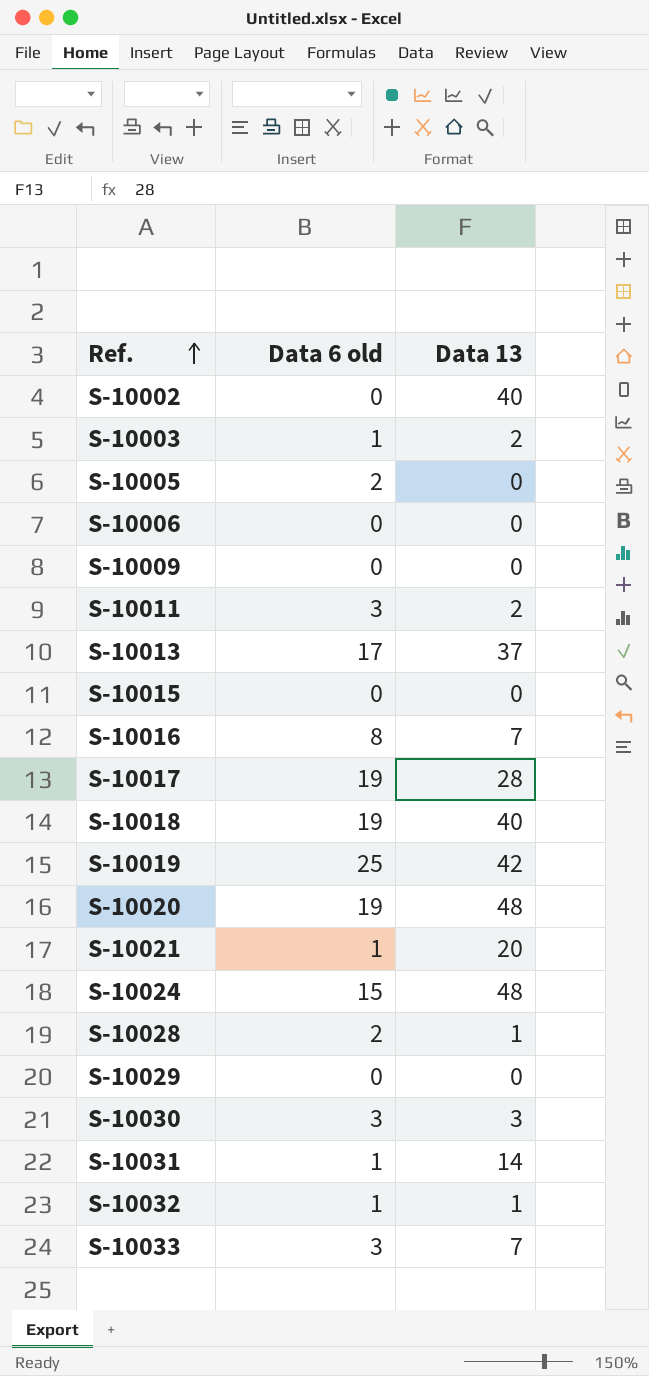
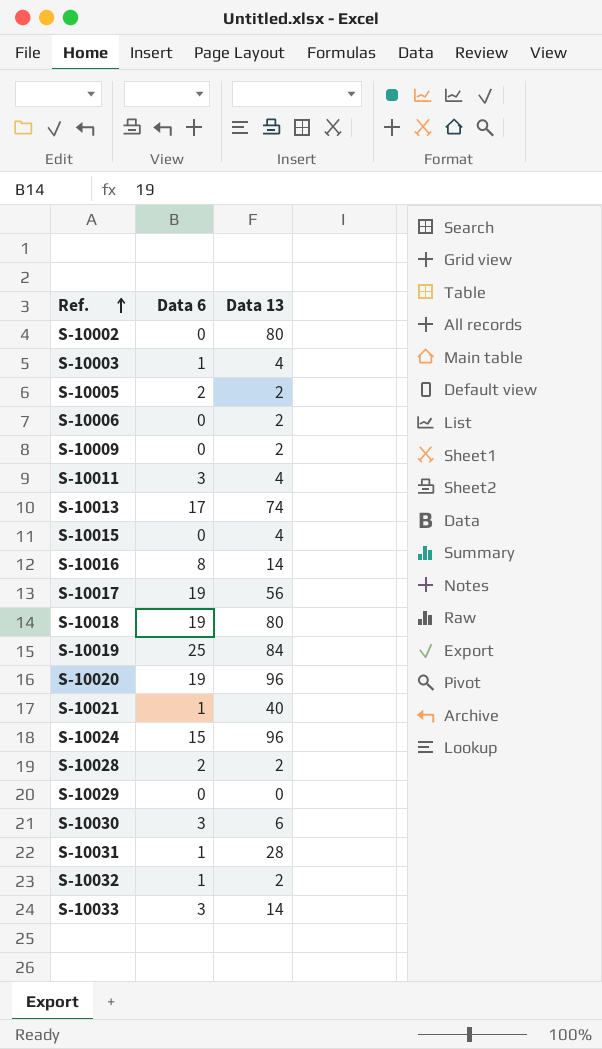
column name: Data 6 old -> Data 6
S-10002 | Data 13: 40 -> 80
S-10003 | Data 13: 2 -> 4
S-10005 | Data 13: 0 -> 2
S-10006 | Data 13: 0 -> 2
S-10009 | Data 13: 0 -> 2
S-10011 | Data 13: 2 -> 4
S-10013 | Data 13: 37 -> 74
S-10015 | Data 13: 0 -> 4
S-10016 | Data 13: 7 -> 14
S-10017 | Data 13: 28 -> 56
S-10018 | Data 13: 40 -> 80
S-10019 | Data 13: 42 -> 84
S-10020 | Data 13: 48 -> 96
S-10021 | Data 13: 20 -> 40
S-10024 | Data 13: 48 -> 96
S-10028 | Data 13: 1 -> 2
S-10030 | Data 13: 3 -> 6
S-10031 | Data 13: 14 -> 28
S-10032 | Data 13: 1 -> 2
S-10033 | Data 13: 7 -> 14

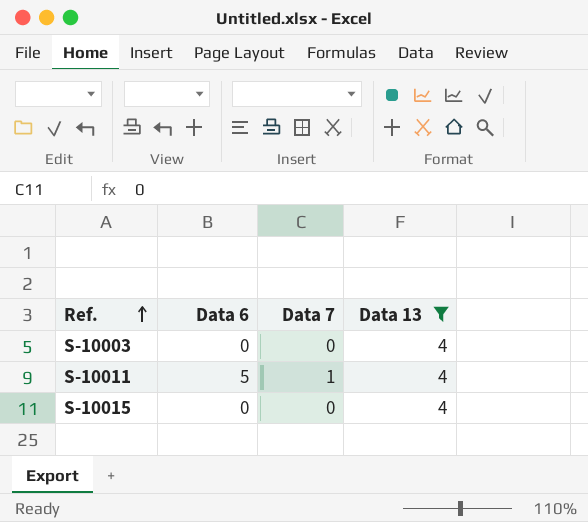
filter: none -> Data 13 = 4
column Data 7 | position: none -> 3
S-10003 | Data 6: 1 -> 0
S-10011 | Data 6: 3 -> 5

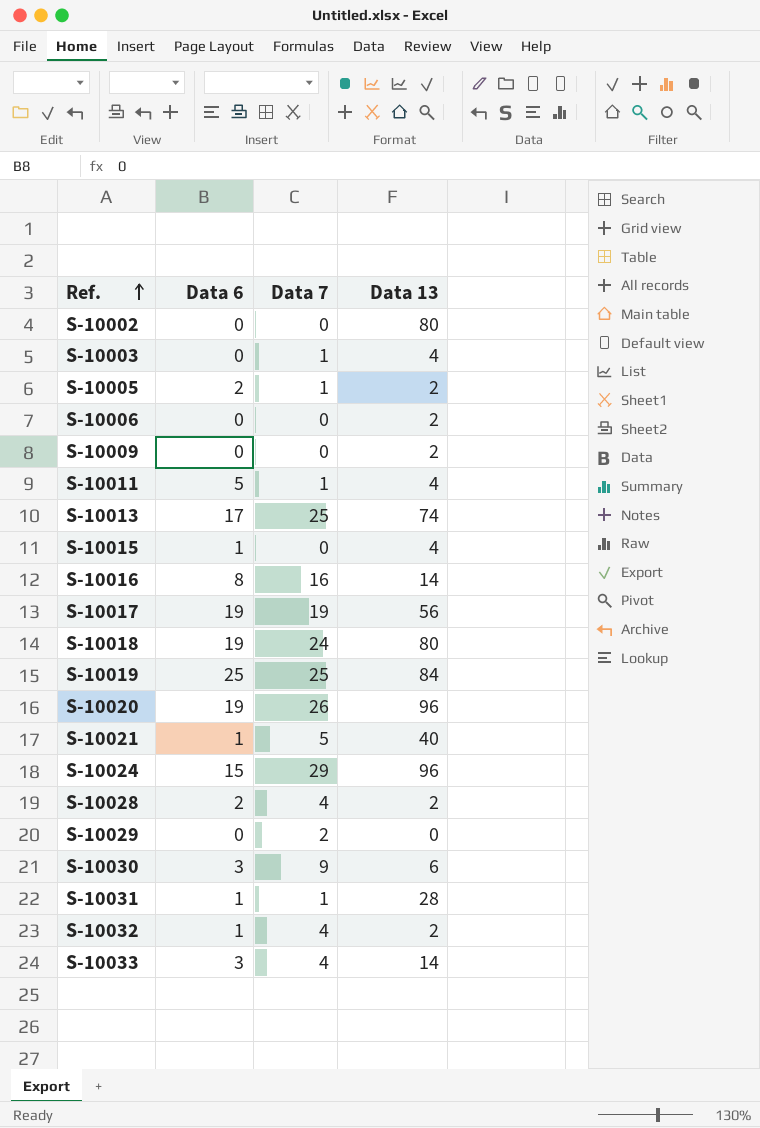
filter: Data 13 = 4 -> none
S-10003 | Data 7: 0 -> 1
S-10015 | Data 6: 0 -> 1

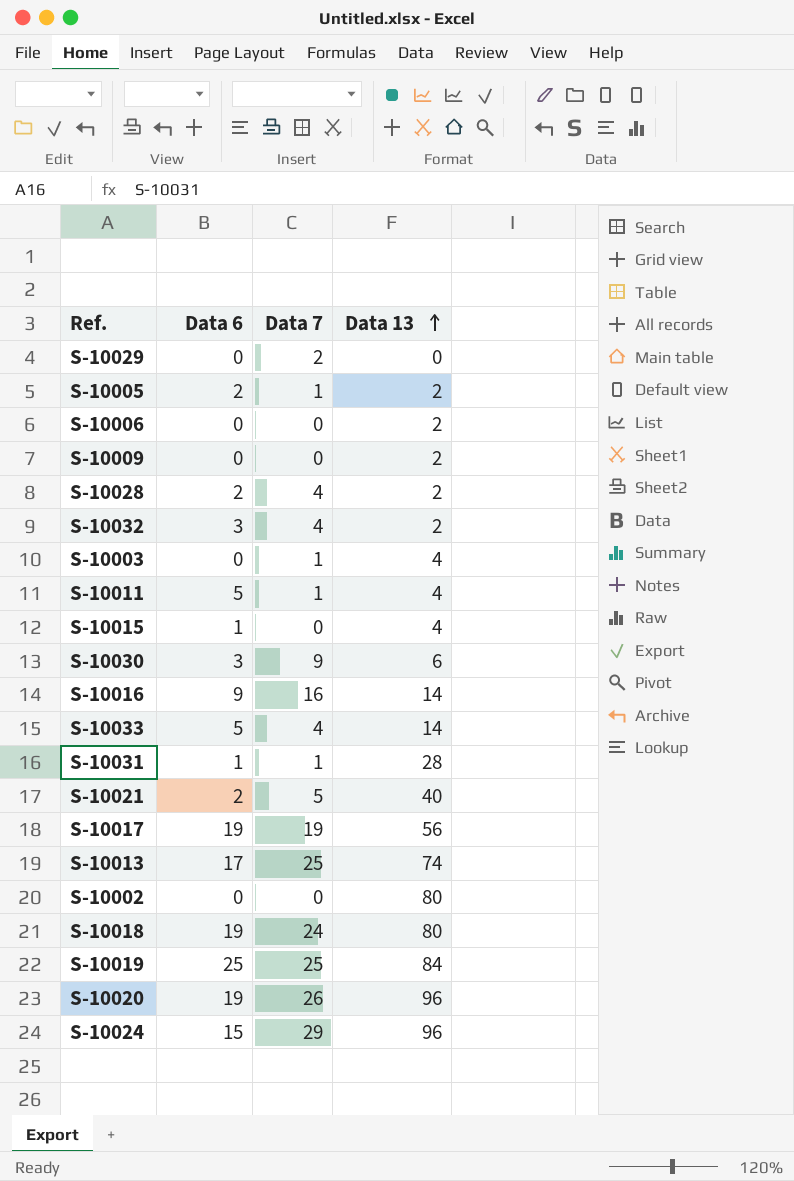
row order: Ref. ascending -> Data 13 ascending
S-10032 | Data 6: 1 -> 3
S-10016 | Data 6: 8 -> 9
S-10033 | Data 6: 3 -> 5
S-10021 | Data 6: 1 -> 2

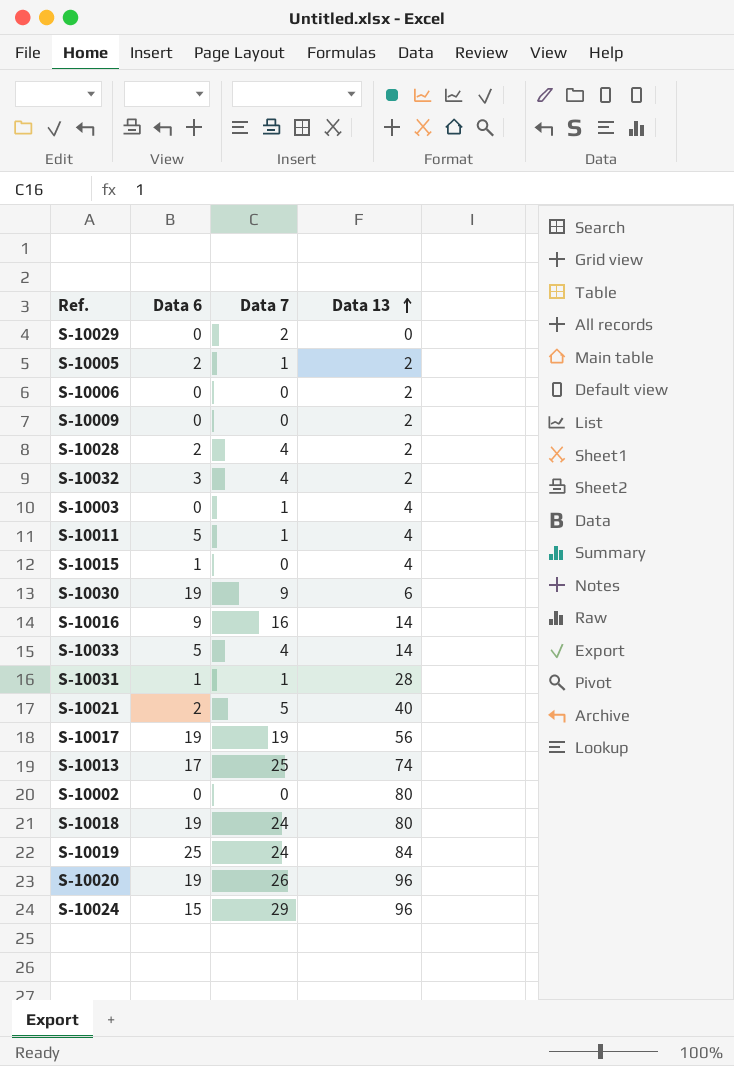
S-10030 | Data 6: 3 -> 19
S-10019 | Data 7: 25 -> 24

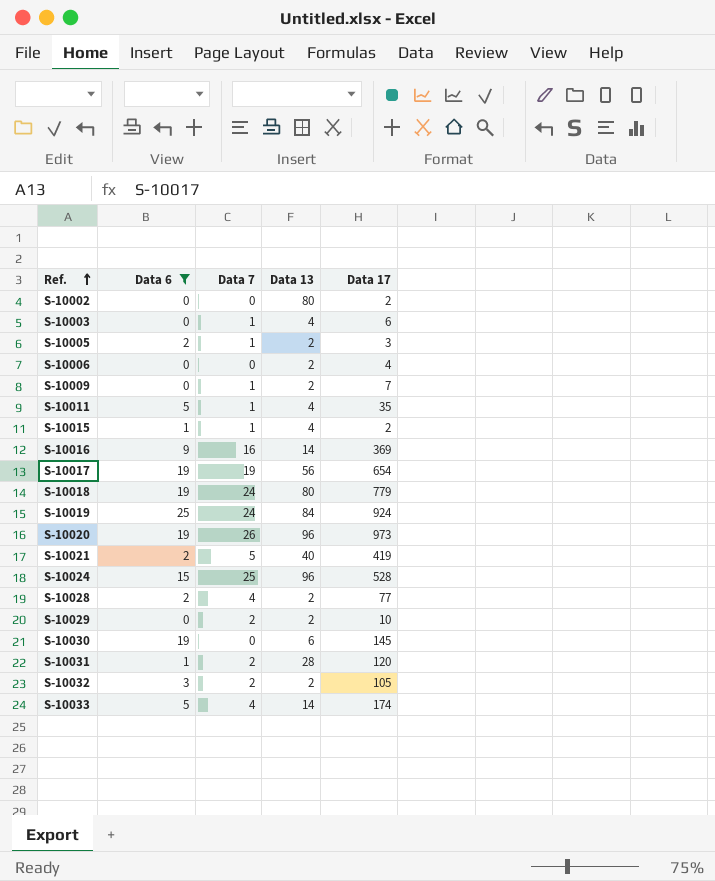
filter: none -> Data 6 != 17
row order: Data 13 ascending -> Ref. ascending
column Data 17 | position: none -> 5
S-10009 | Data 7: 0 -> 1
S-10015 | Data 7: 0 -> 1
S-10024 | Data 7: 29 -> 25
S-10029 | Data 13: 0 -> 2
S-10030 | Data 7: 9 -> 0
S-10031 | Data 7: 1 -> 2
S-10032 | Data 7: 4 -> 2

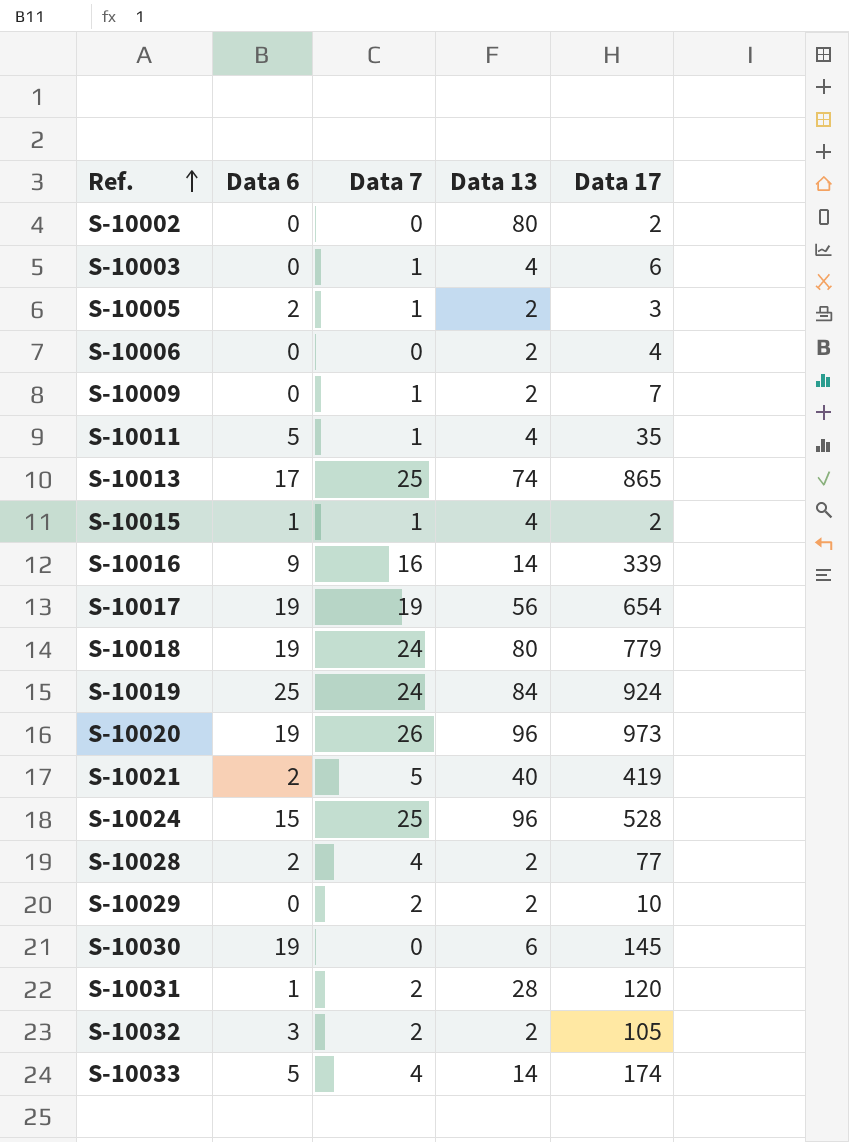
filter: Data 6 != 17 -> none
S-10016 | Data 17: 369 -> 339

